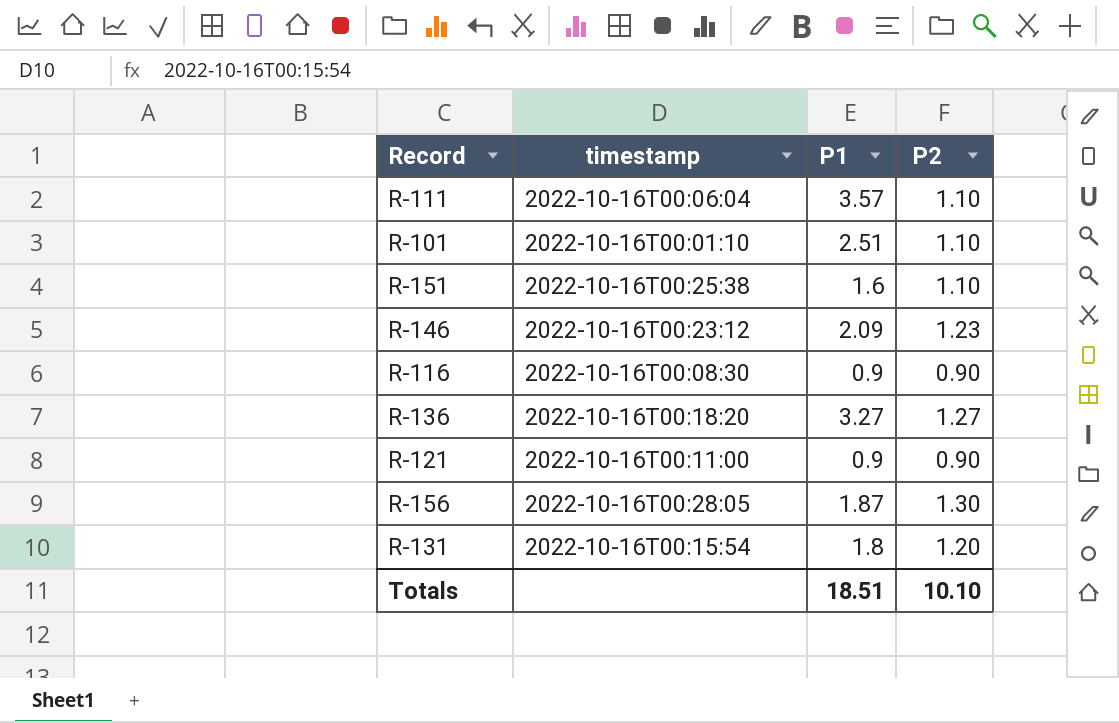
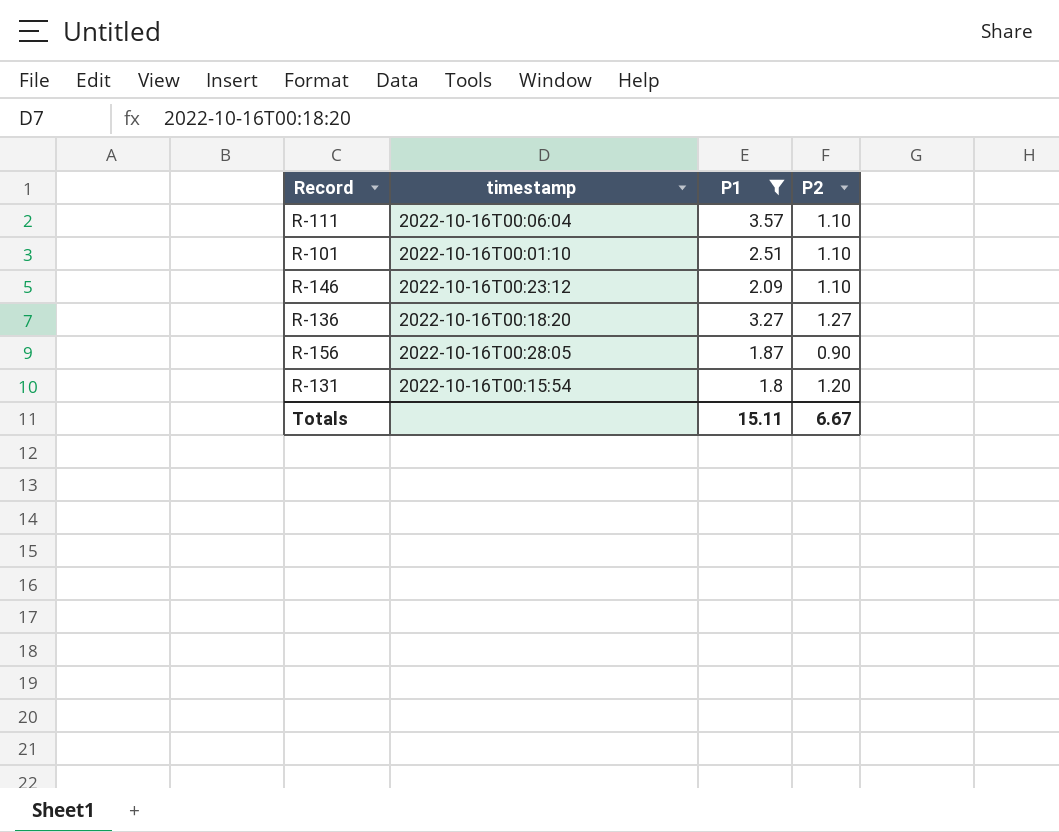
filter: none -> P1 >= 1.8
R-146 | P2: 1.23 -> 1.10
R-156 | P2: 1.30 -> 0.90
Totals | P1: 18.51 -> 15.11
Totals | P2: 10.10 -> 6.67

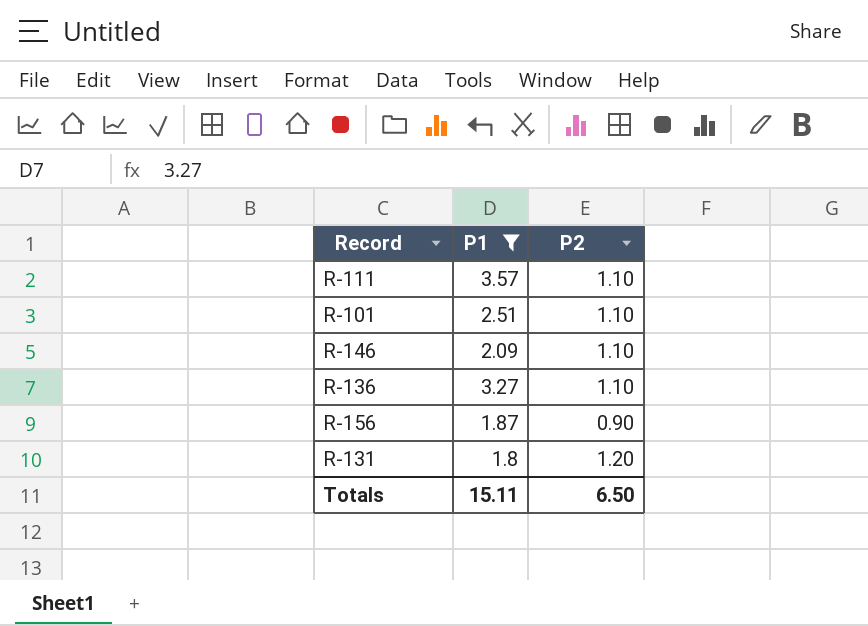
column timestamp | position: 2 -> none
R-136 | P2: 1.27 -> 1.10
Totals | P2: 6.67 -> 6.50

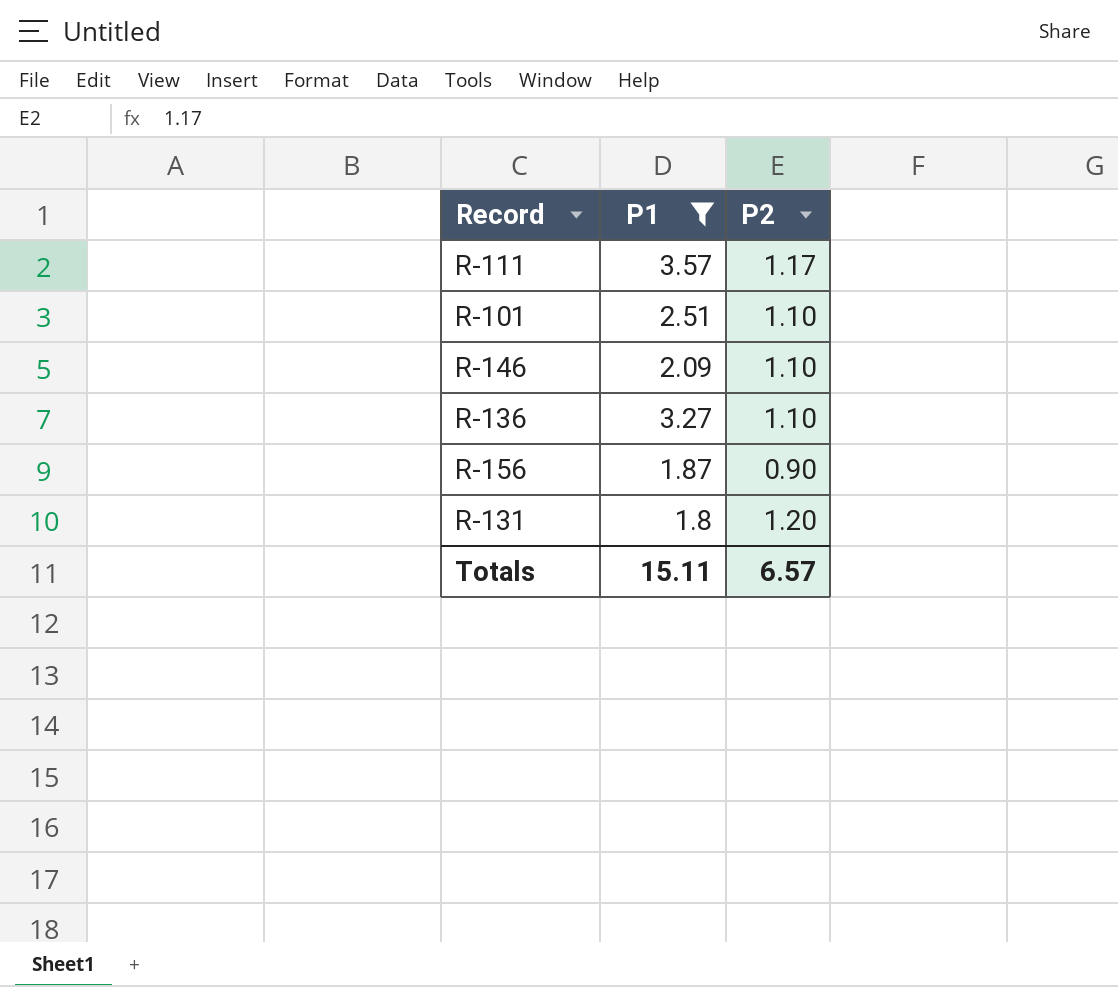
R-111 | P2: 1.10 -> 1.17
Totals | P2: 6.50 -> 6.57

